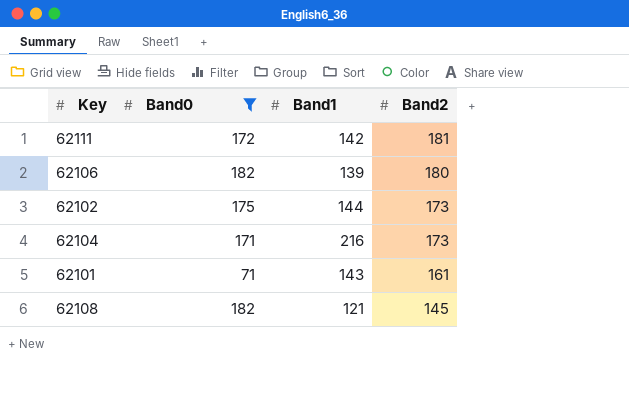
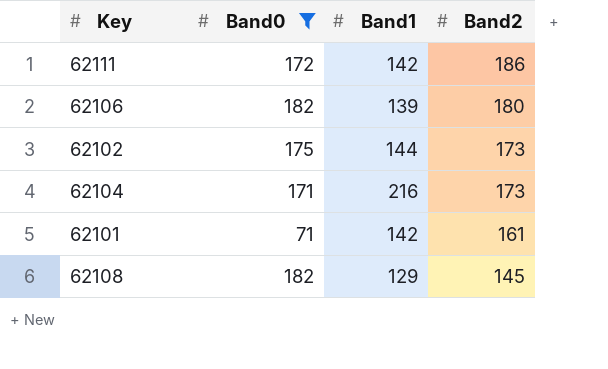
62111 | Band2: 181 -> 186
62101 | Band1: 143 -> 142
62108 | Band1: 121 -> 129

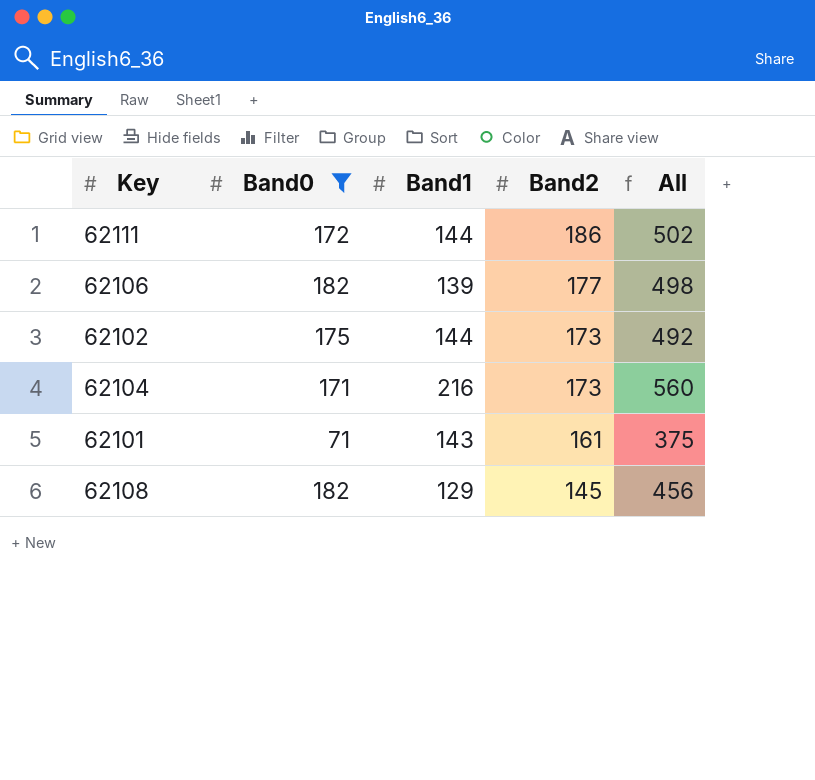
column All | formula: none -> [Band0] + [Band1] + [Band2]
62111 | Band1: 142 -> 144
62106 | Band2: 180 -> 177
62101 | Band1: 142 -> 143

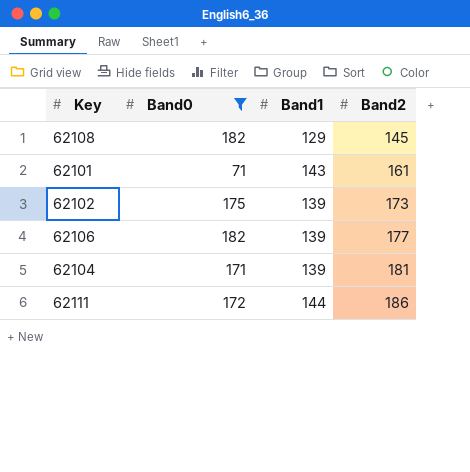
row order: Band2 descending -> Band2 ascending
column All | formula: [Band0] + [Band1] + [Band2] -> none
62102 | Band1: 144 -> 139
62104 | Band1: 216 -> 139
62104 | Band2: 173 -> 181

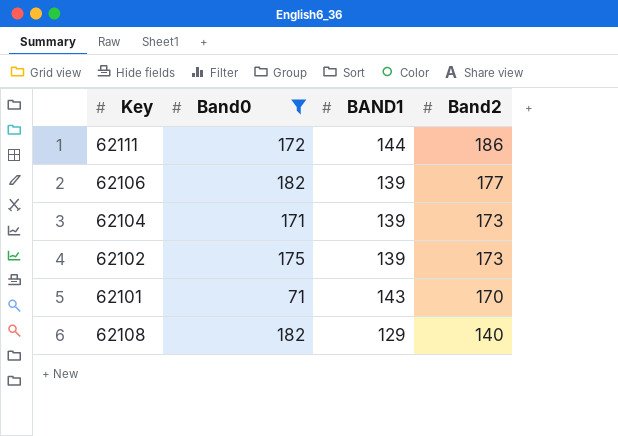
row order: Band2 ascending -> Band2 descending
column name: Band1 -> BAND1
62104 | Band2: 181 -> 173
62101 | Band2: 161 -> 170
62108 | Band2: 145 -> 140

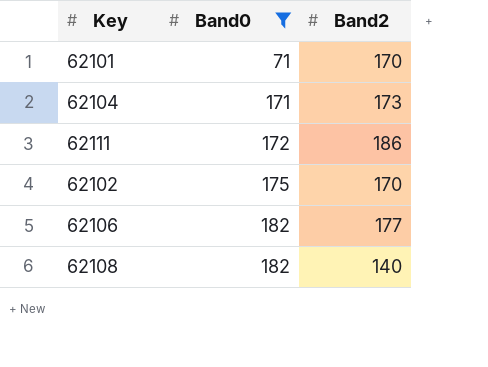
row order: Band2 descending -> Band0 ascending
column BAND1 | position: 3 -> none
62102 | Band2: 173 -> 170

